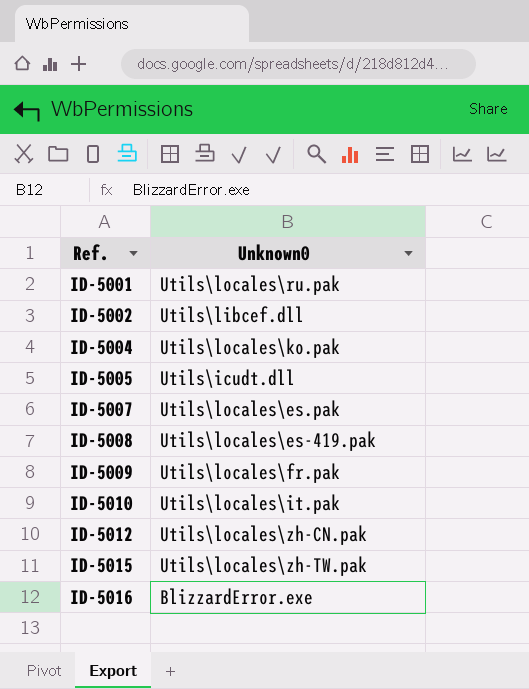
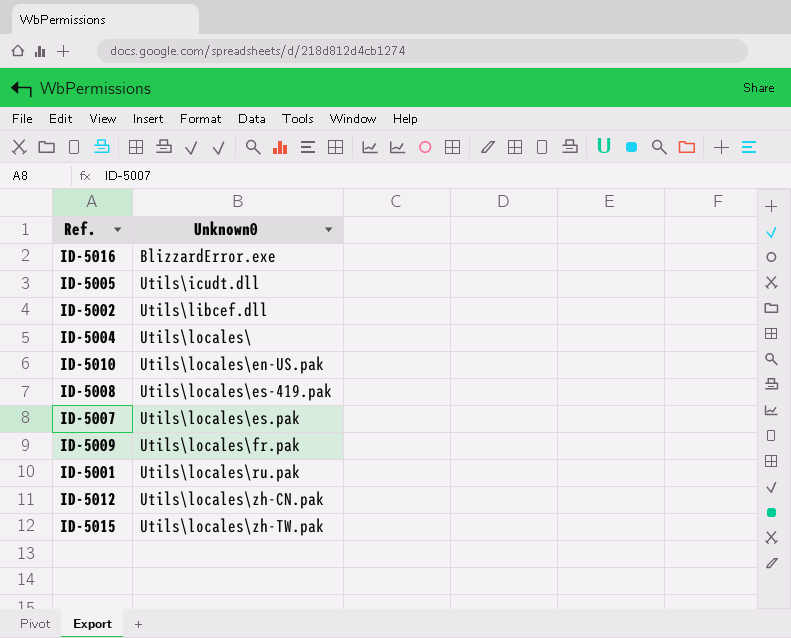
row order: Ref. ascending -> Unknown0 ascending
ID-5004 | Unknown0: Utils\locales\ko.pak -> Utils\locales\
ID-5010 | Unknown0: Utils\locales\it.pak -> Utils\locales\en-US.pak

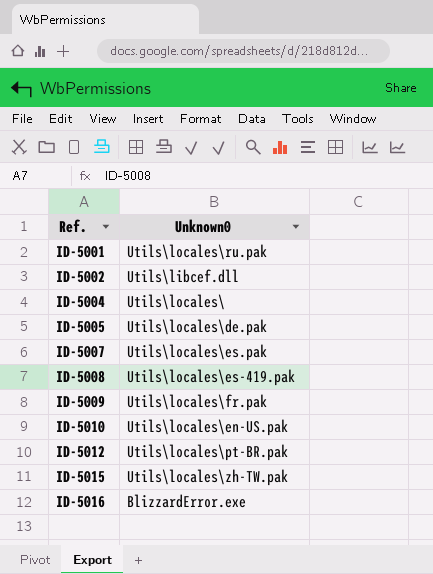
row order: Unknown0 ascending -> Ref. ascending
ID-5005 | Unknown0: Utils\icudt.dll -> Utils\locales\de.pak
ID-5012 | Unknown0: Utils\locales\zh-CN.pak -> Utils\locales\pt-BR.pak

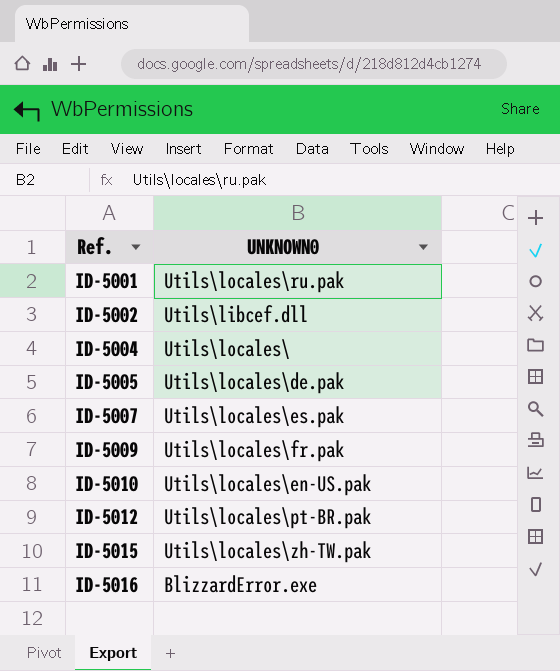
column name: Unknown0 -> UNKNOWN0
row ID-5008: Utils\locales\es-419.pak -> none

